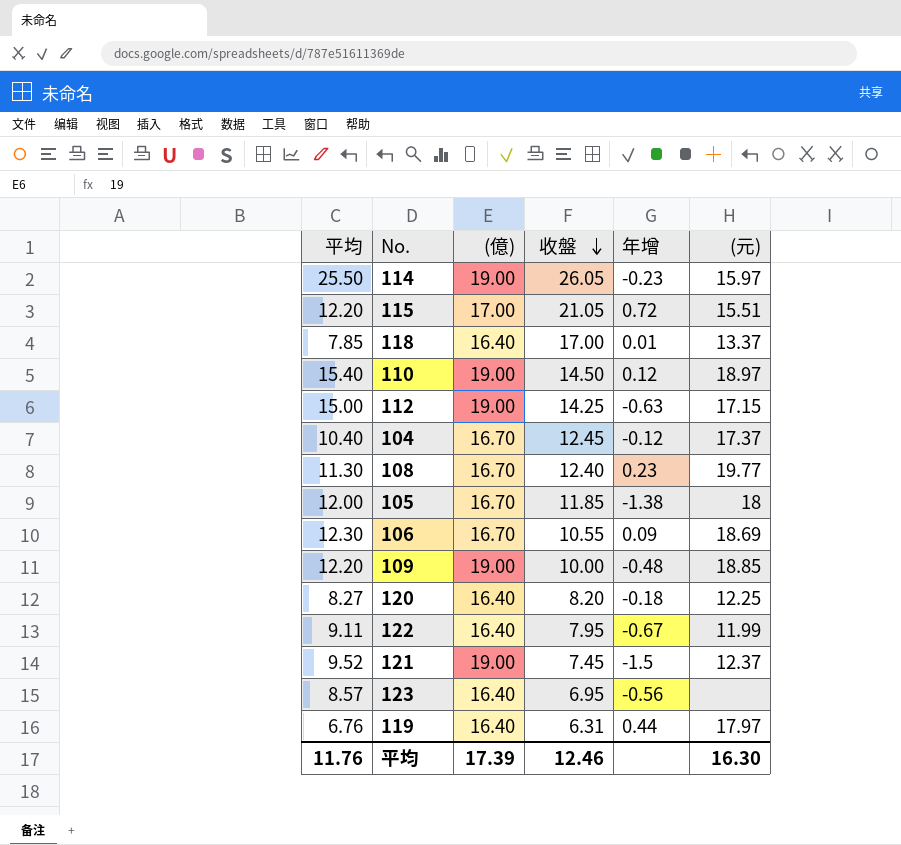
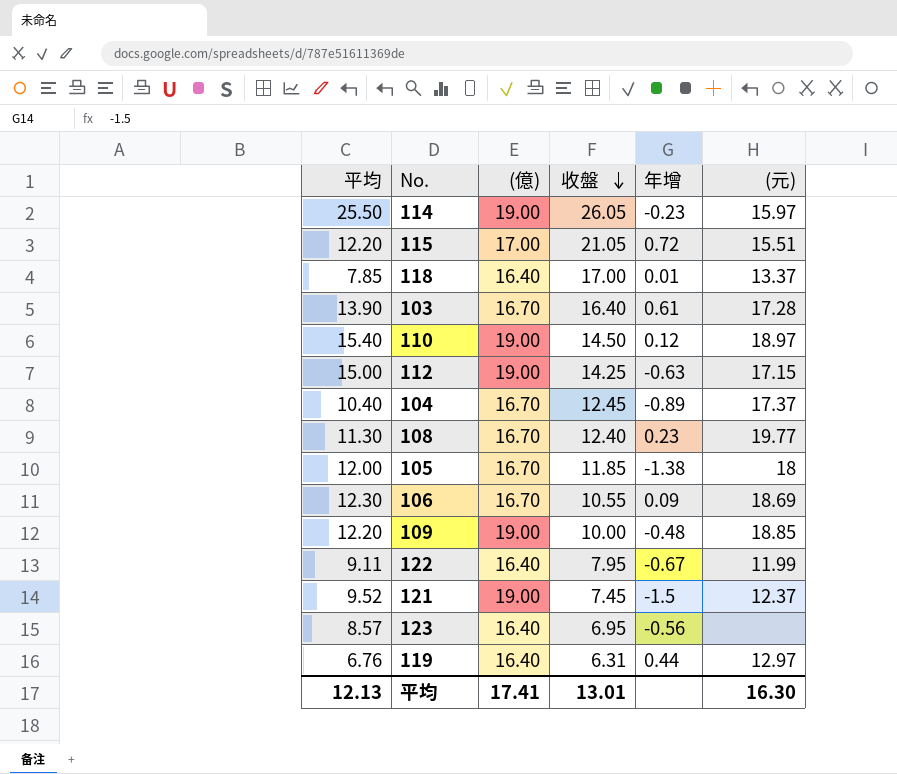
row 120: 8.27 | 16.40 | 8.20 | -0.18 | 12.25 -> none
row 103: none -> 13.90 | 16.70 | 16.40 | 0.61 | 17.28
104 | 年增: -0.12 -> -0.89
119 | (元): 17.97 -> 12.97
平均 | 平均: 11.76 -> 12.13
平均 | (億): 17.39 -> 17.41
平均 | 收盤: 12.46 -> 13.01

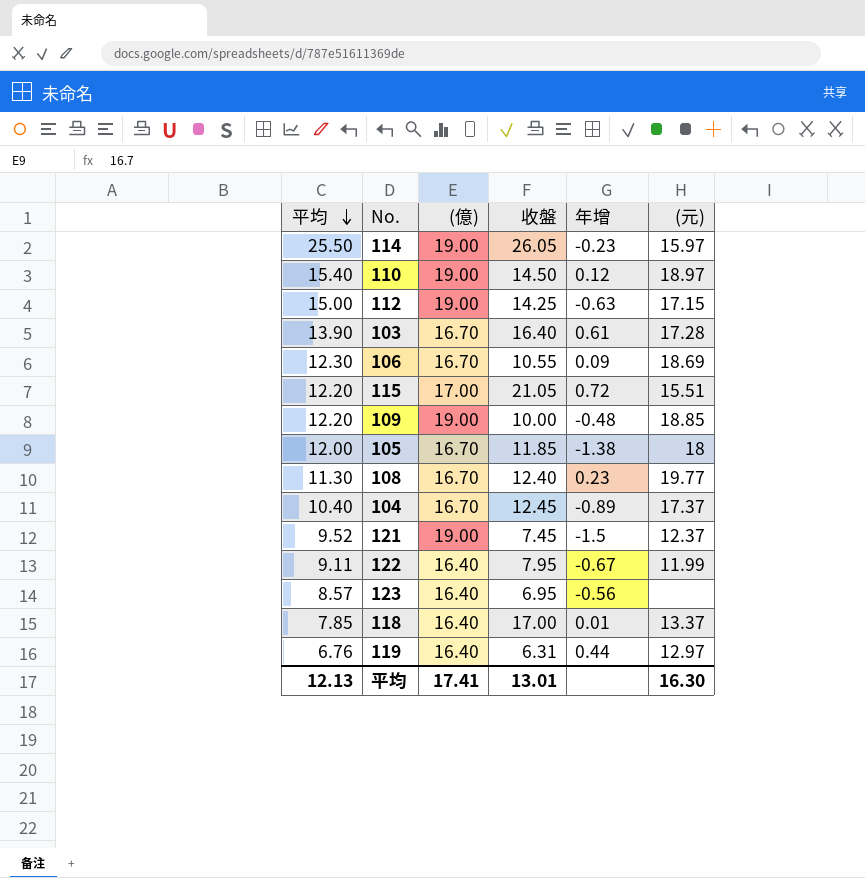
row order: 收盤 descending -> 平均 descending

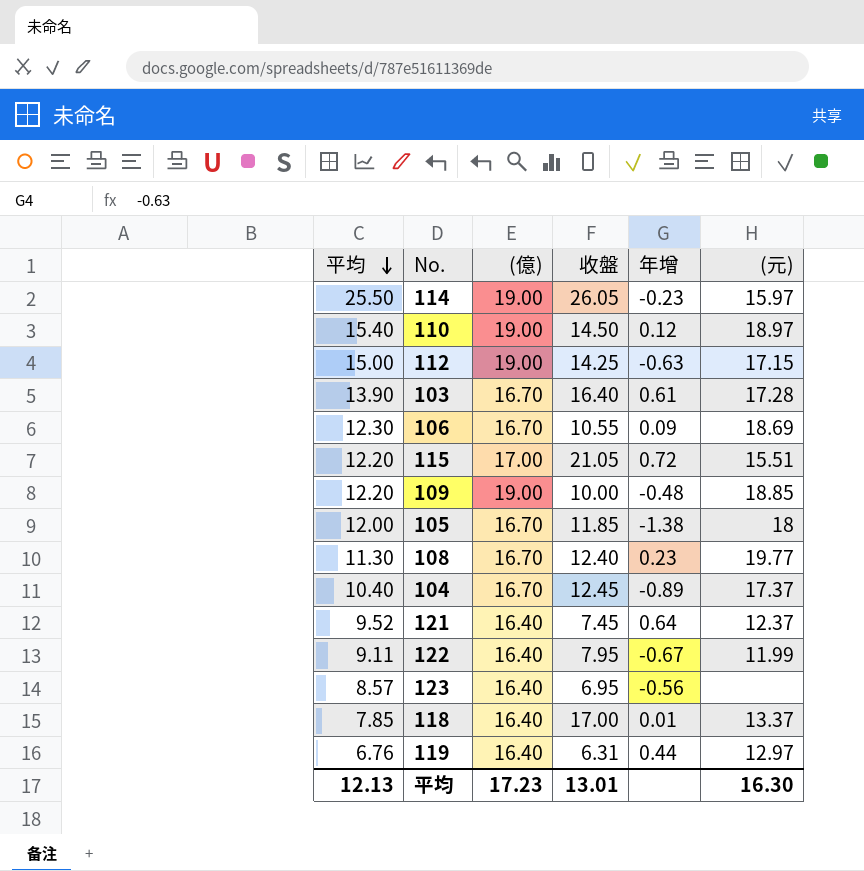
121 | (億): 19.00 -> 16.40
121 | 年增: -1.5 -> 0.64
平均 | (億): 17.41 -> 17.23

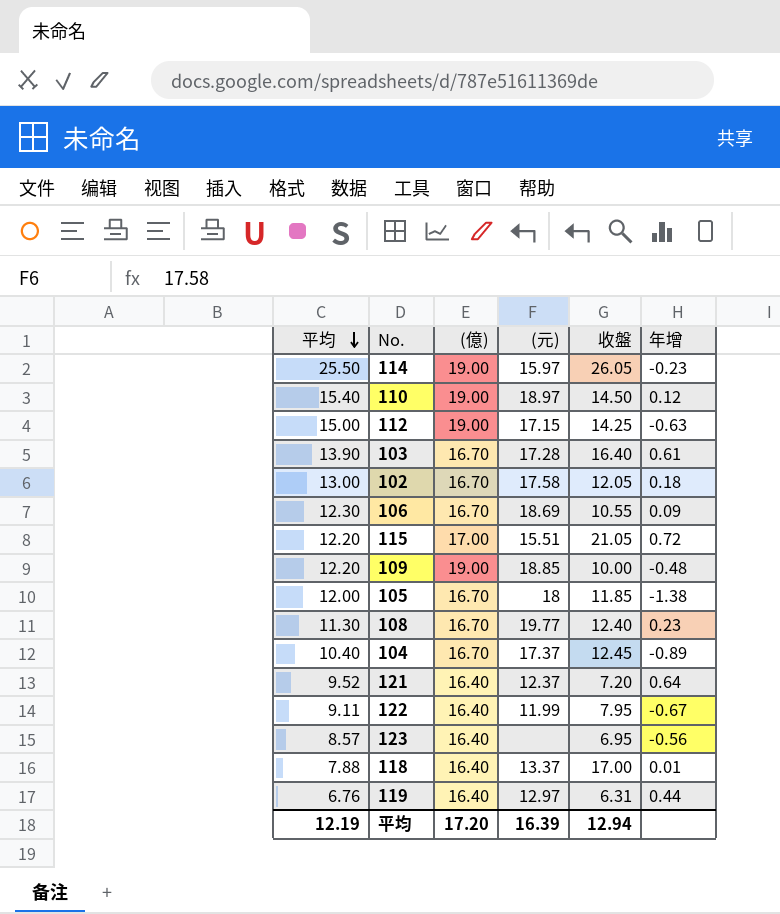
column (元) | position: 6 -> 4
row 102: none -> 13.00 | 16.70 | 17.58 | 12.05 | 0.18
121 | 收盤: 7.45 -> 7.20
118 | 平均: 7.85 -> 7.88
平均 | 平均: 12.13 -> 12.19
平均 | (億): 17.23 -> 17.20
平均 | (元): 16.30 -> 16.39
平均 | 收盤: 13.01 -> 12.94

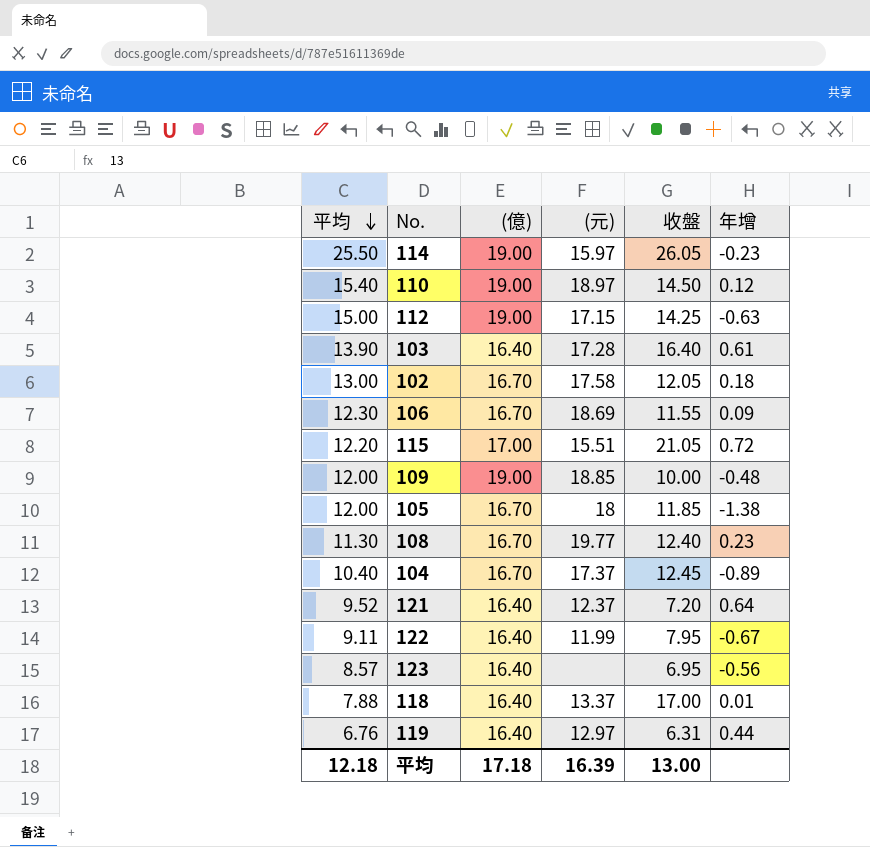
103 | (億): 16.70 -> 16.40
106 | 收盤: 10.55 -> 11.55
109 | 平均: 12.20 -> 12.00
平均 | 平均: 12.19 -> 12.18
平均 | (億): 17.20 -> 17.18
平均 | 收盤: 12.94 -> 13.00

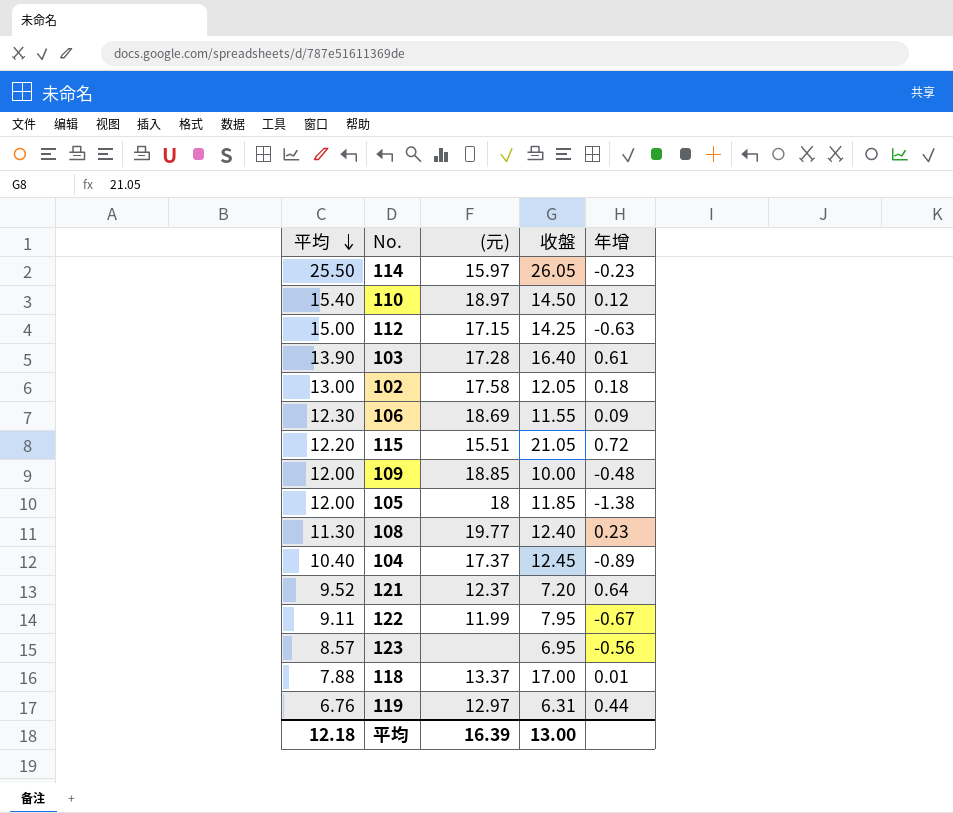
column (億) | position: 3 -> none

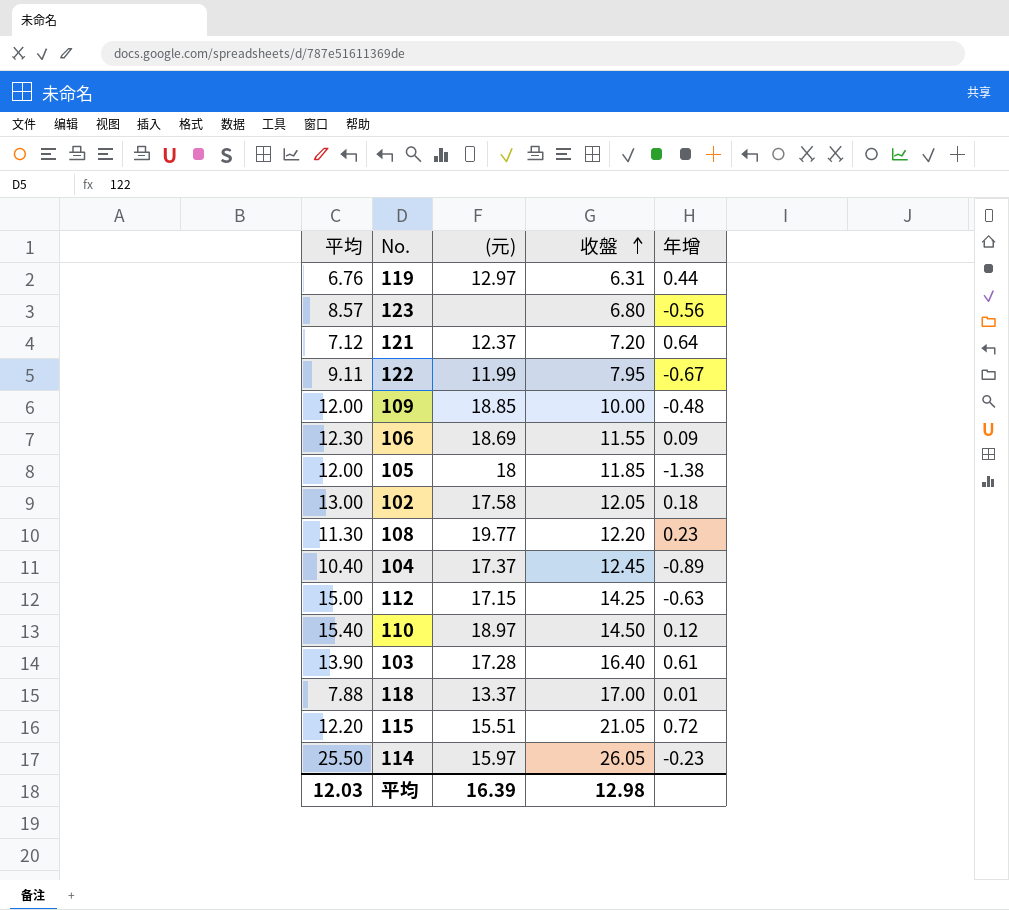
row order: 平均 descending -> 收盤 ascending
123 | 收盤: 6.95 -> 6.80
121 | 平均: 9.52 -> 7.12
108 | 收盤: 12.40 -> 12.20
平均 | 平均: 12.18 -> 12.03
平均 | 收盤: 13.00 -> 12.98

